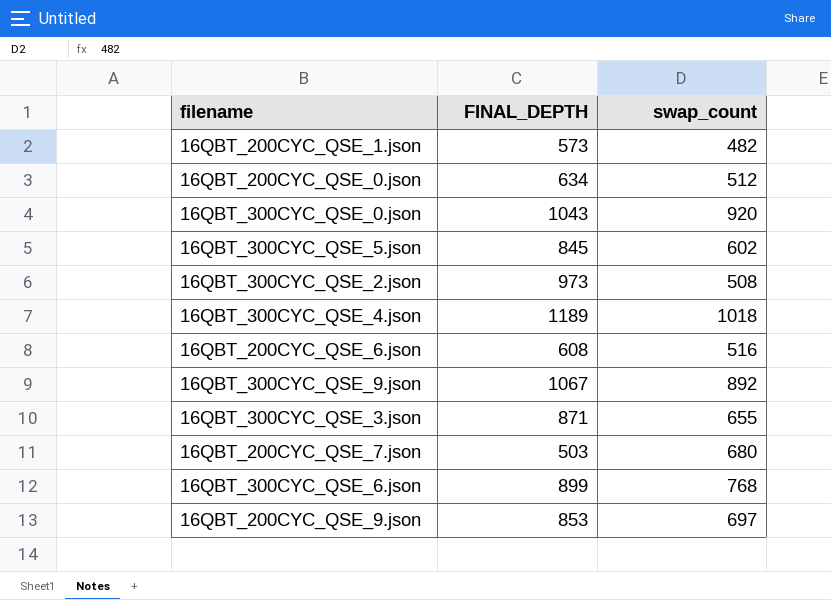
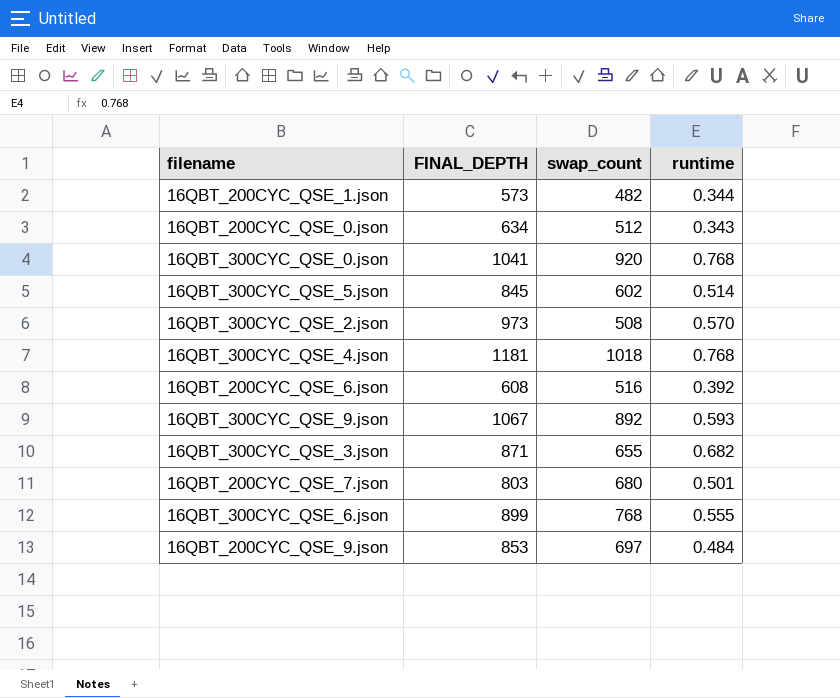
column runtime | position: none -> 4
16QBT_300CYC_QSE_0.json | FINAL_DEPTH: 1043 -> 1041
16QBT_300CYC_QSE_4.json | FINAL_DEPTH: 1189 -> 1181
16QBT_200CYC_QSE_7.json | FINAL_DEPTH: 503 -> 803

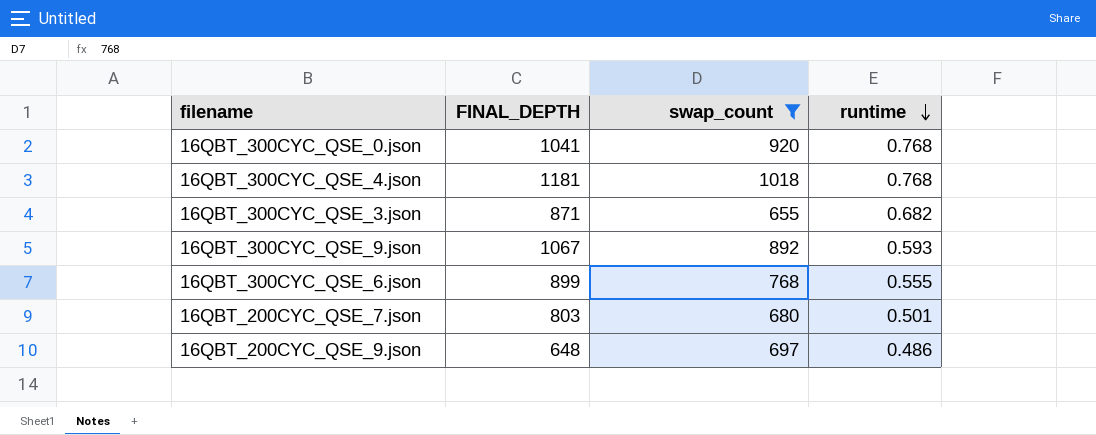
filter: none -> swap_count >= 655
row order: none -> runtime descending
16QBT_200CYC_QSE_9.json | FINAL_DEPTH: 853 -> 648
16QBT_200CYC_QSE_9.json | runtime: 0.484 -> 0.486

